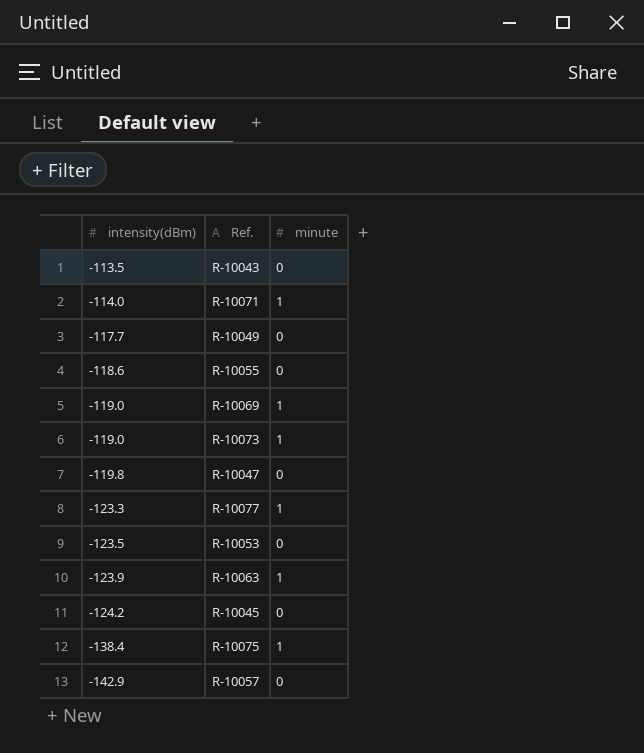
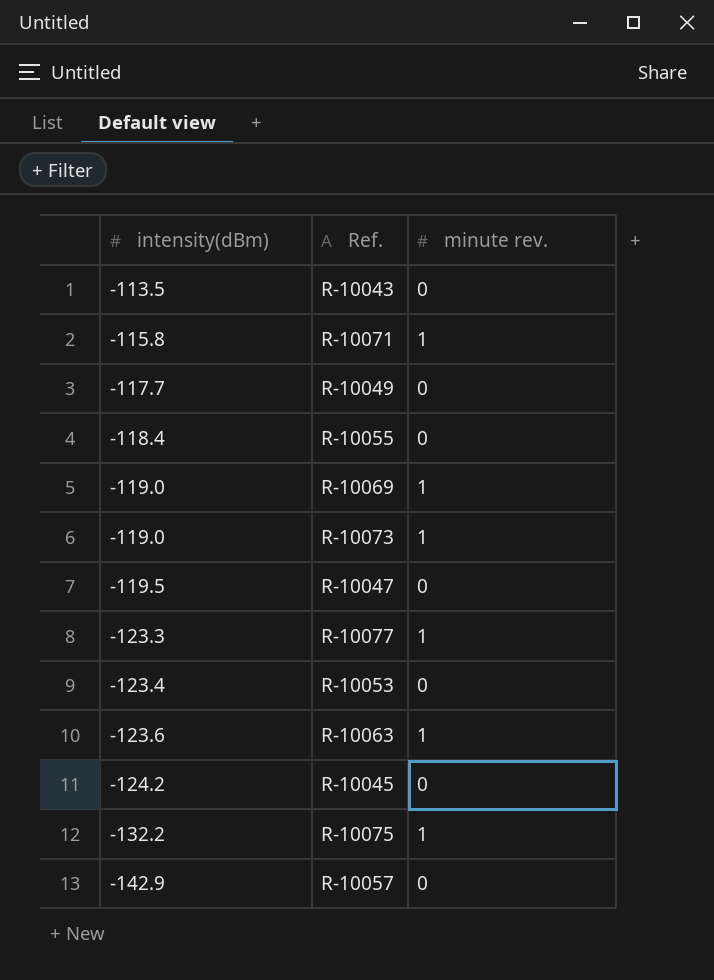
column name: minute -> minute rev.
R-10071 | intensity(dBm): -114.0 -> -115.8
R-10055 | intensity(dBm): -118.6 -> -118.4
R-10047 | intensity(dBm): -119.8 -> -119.5
R-10053 | intensity(dBm): -123.5 -> -123.4
R-10063 | intensity(dBm): -123.9 -> -123.6
R-10075 | intensity(dBm): -138.4 -> -132.2

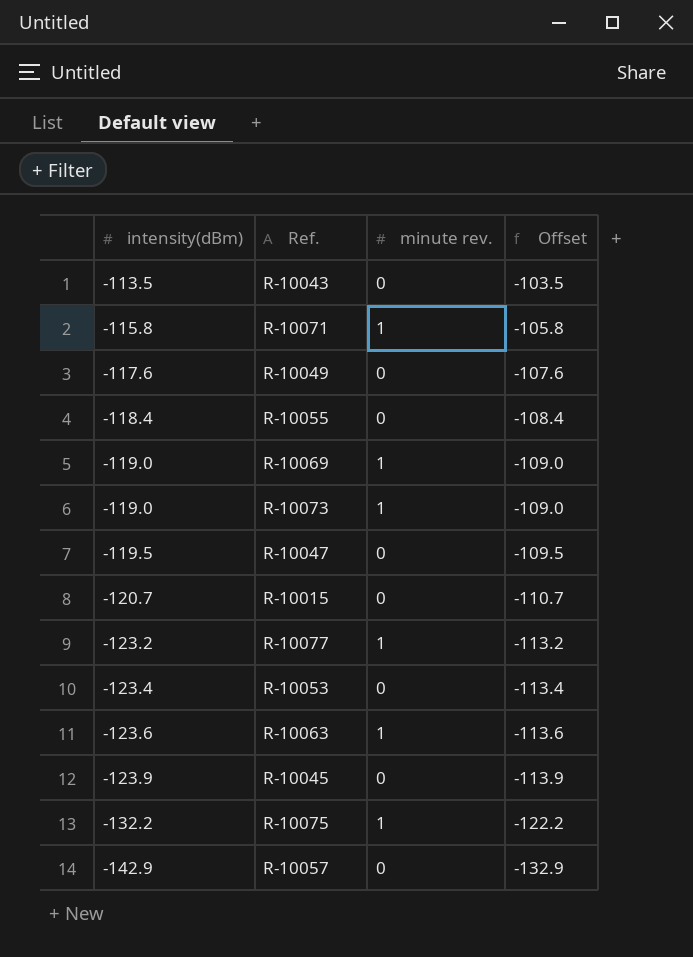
column Offset | formula: none -> [intensity(dBm)] + 10
R-10049 | intensity(dBm): -117.7 -> -117.6
row R-10015: none -> -120.7 | 0 | -110.7
R-10077 | intensity(dBm): -123.3 -> -123.2
R-10045 | intensity(dBm): -124.2 -> -123.9

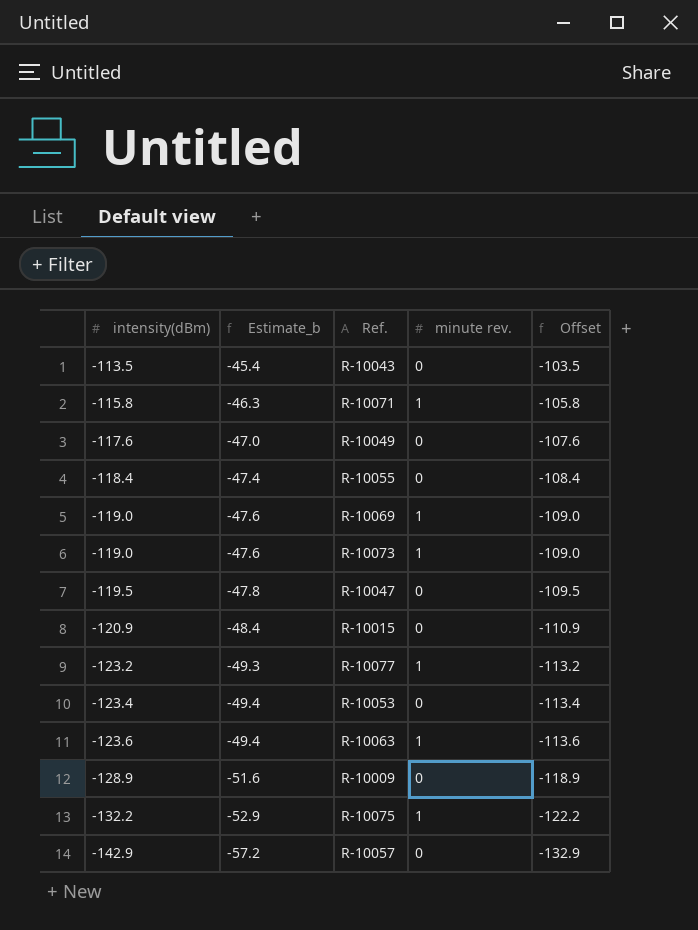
column Estimate_b | formula: none -> [intensity(dBm)] * 0.4
row R-10045: -123.9 | 0 | -113.9 -> none
R-10015 | intensity(dBm): -120.7 -> -120.9
R-10015 | Offset: -110.7 -> -110.9
row R-10009: none -> -128.9 | -51.6 | 0 | -118.9

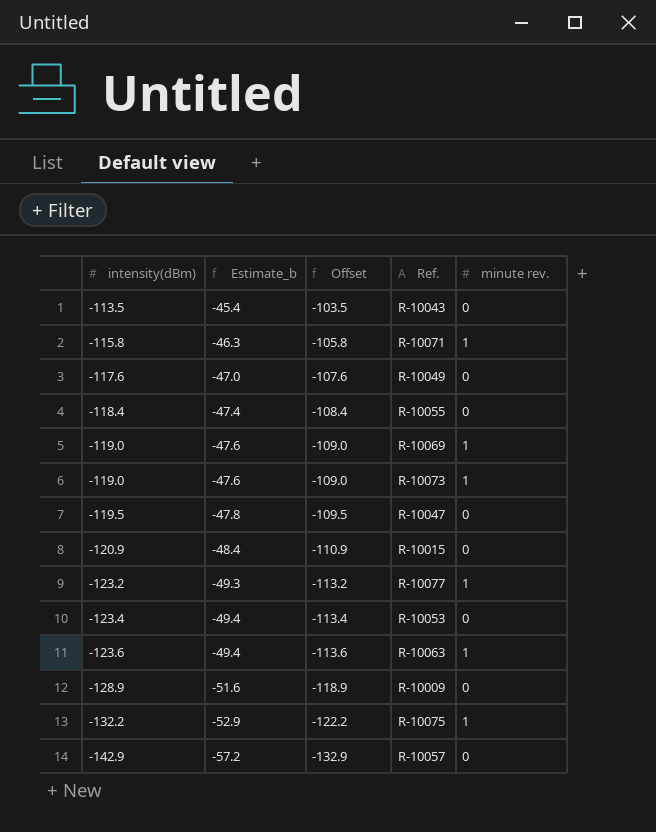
column Offset | position: 5 -> 3

